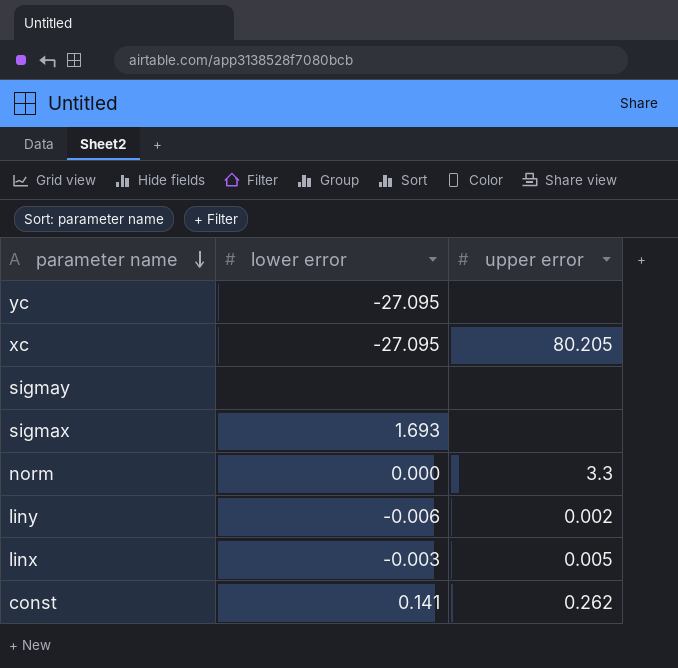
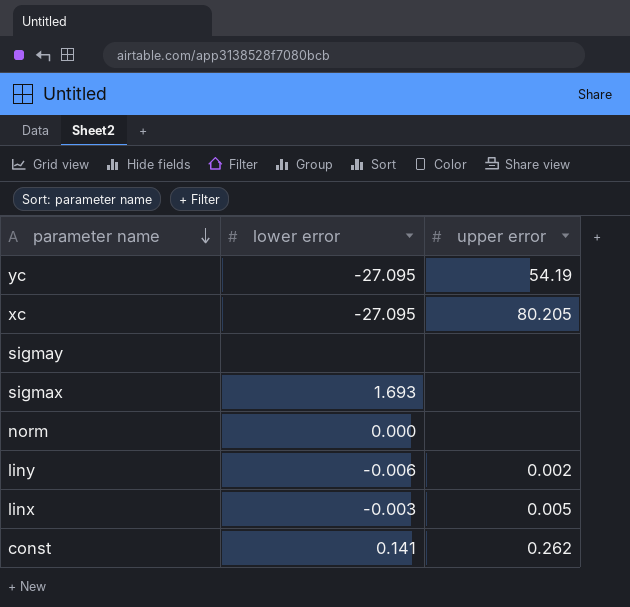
yc | upper error: none -> 54.19
norm | upper error: 3.3 -> none

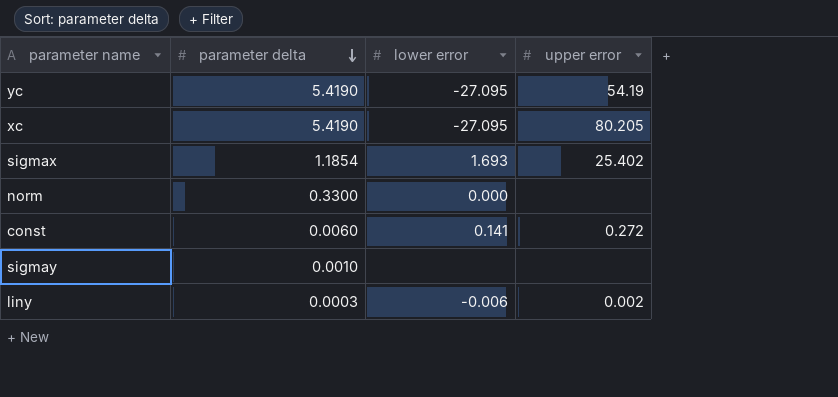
row order: parameter name descending -> parameter delta descending
column parameter delta | position: none -> 2
row linx: -0.003 | 0.005 -> none
sigmax | upper error: none -> 25.402
const | upper error: 0.262 -> 0.272

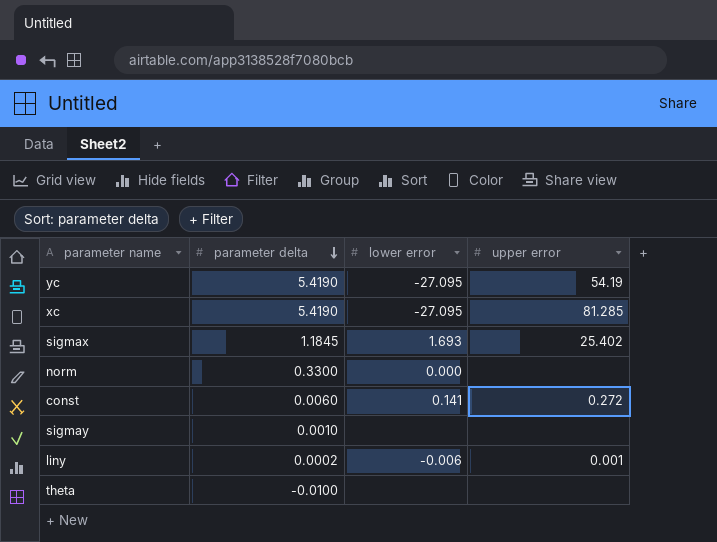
xc | upper error: 80.205 -> 81.285
sigmax | parameter delta: 1.1854 -> 1.1845
liny | parameter delta: 0.0003 -> 0.0002
liny | upper error: 0.002 -> 0.001
row theta: none -> -0.0100 | none | none

